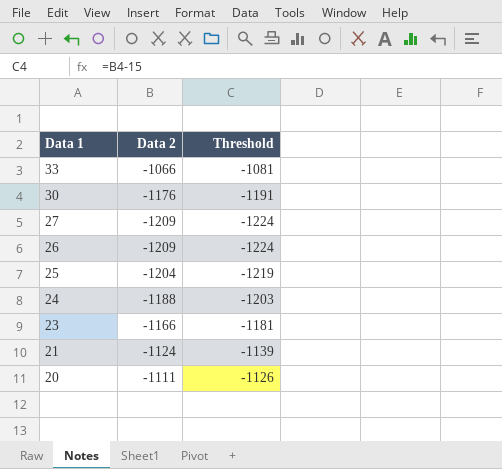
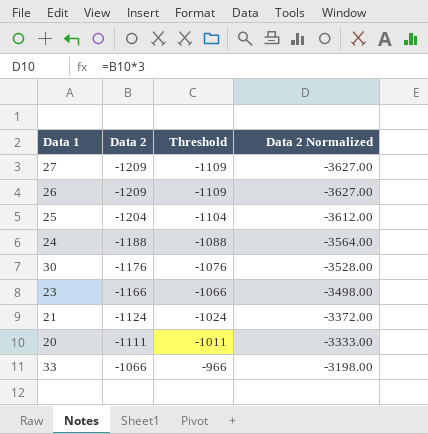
row order: Data 1 descending -> Data 2 ascending
column Threshold | formula: [Data 2] - 15 -> [Data 2] + 100
column Data 2 Normalized | formula: none -> [Data 2] * 3

